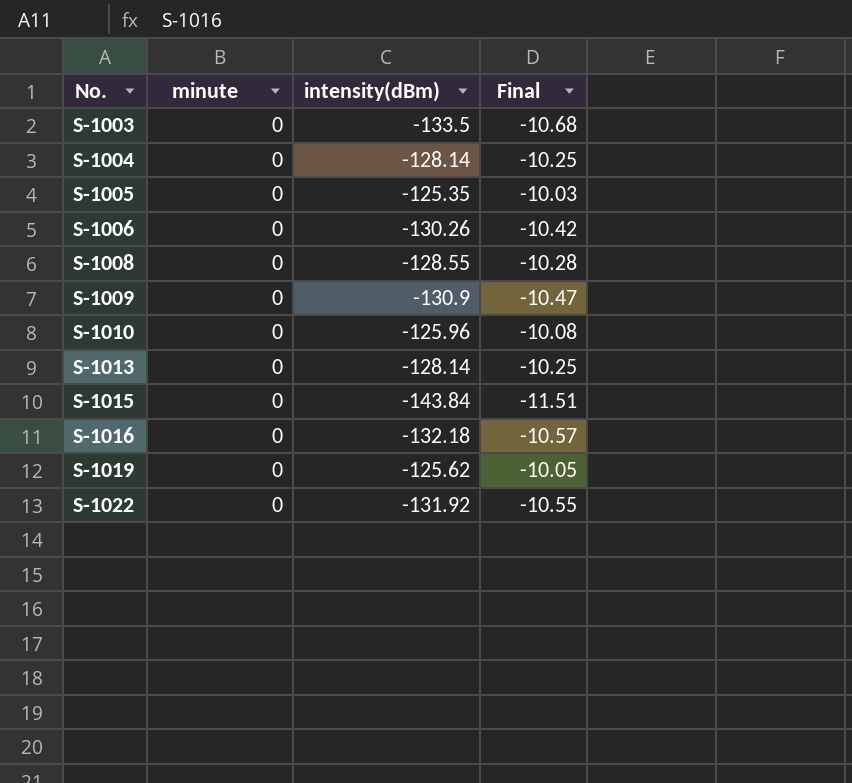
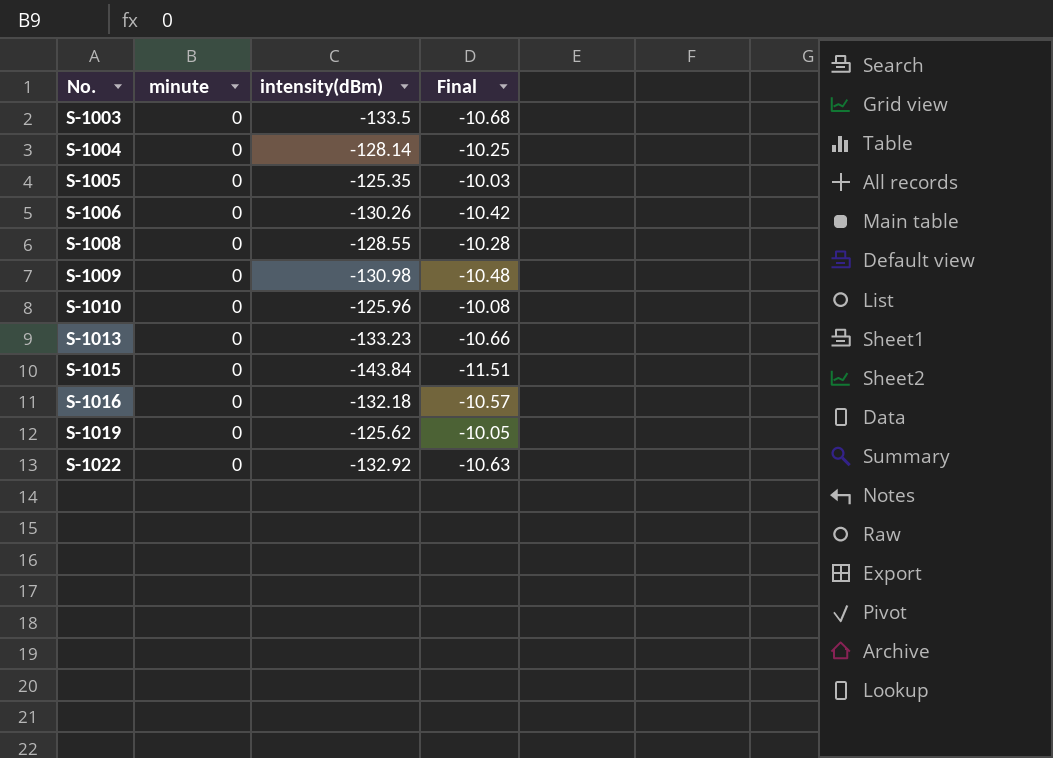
S-1009 | intensity(dBm): -130.9 -> -130.98
S-1009 | Final: -10.47 -> -10.48
S-1013 | intensity(dBm): -128.14 -> -133.23
S-1013 | Final: -10.25 -> -10.66
S-1022 | intensity(dBm): -131.92 -> -132.92
S-1022 | Final: -10.55 -> -10.63

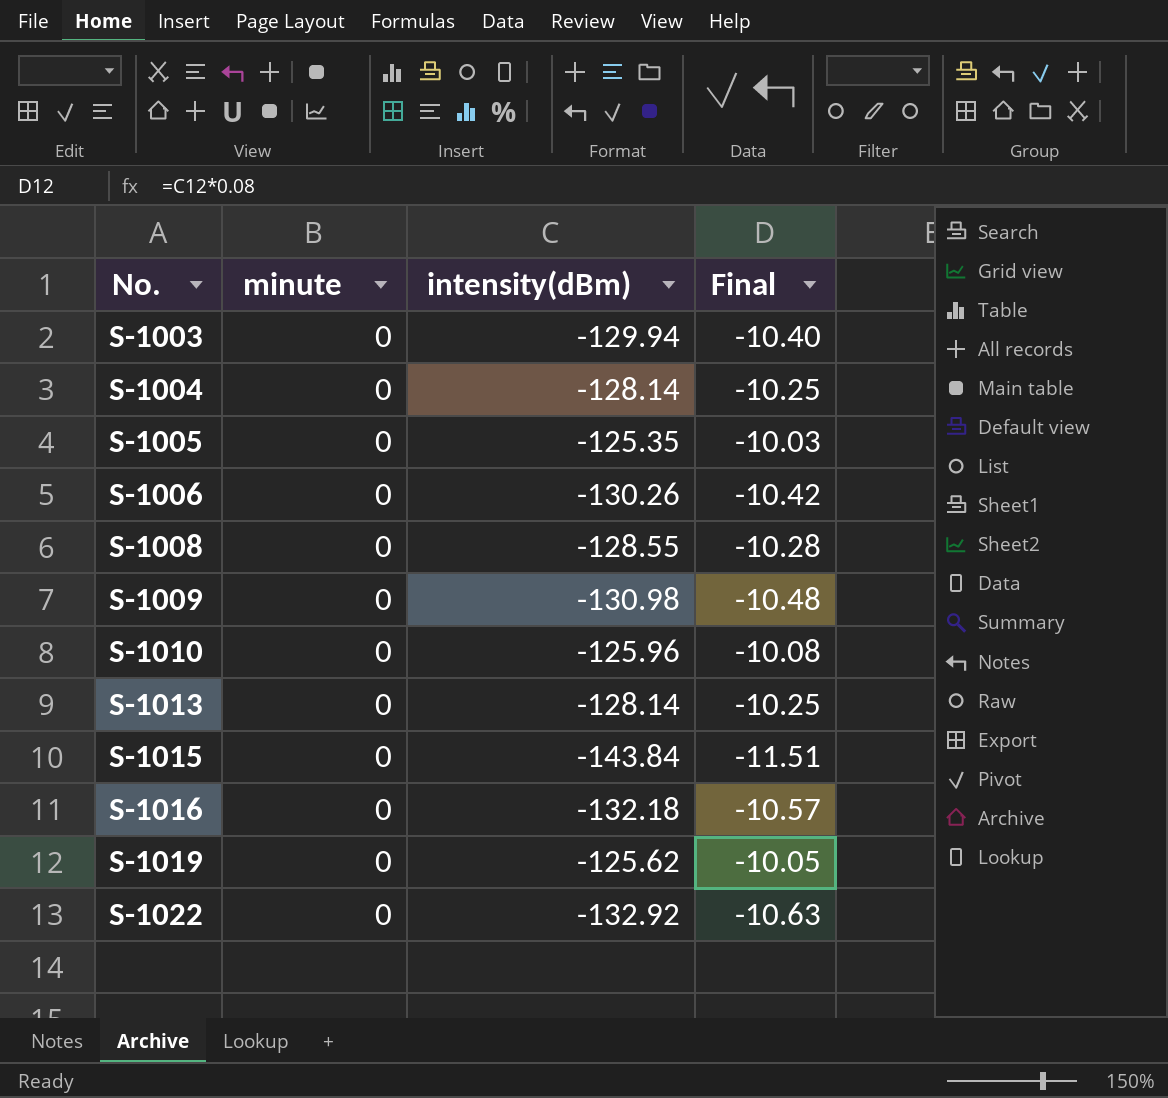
S-1003 | intensity(dBm): -133.5 -> -129.94
S-1003 | Final: -10.68 -> -10.40
S-1013 | intensity(dBm): -133.23 -> -128.14
S-1013 | Final: -10.66 -> -10.25

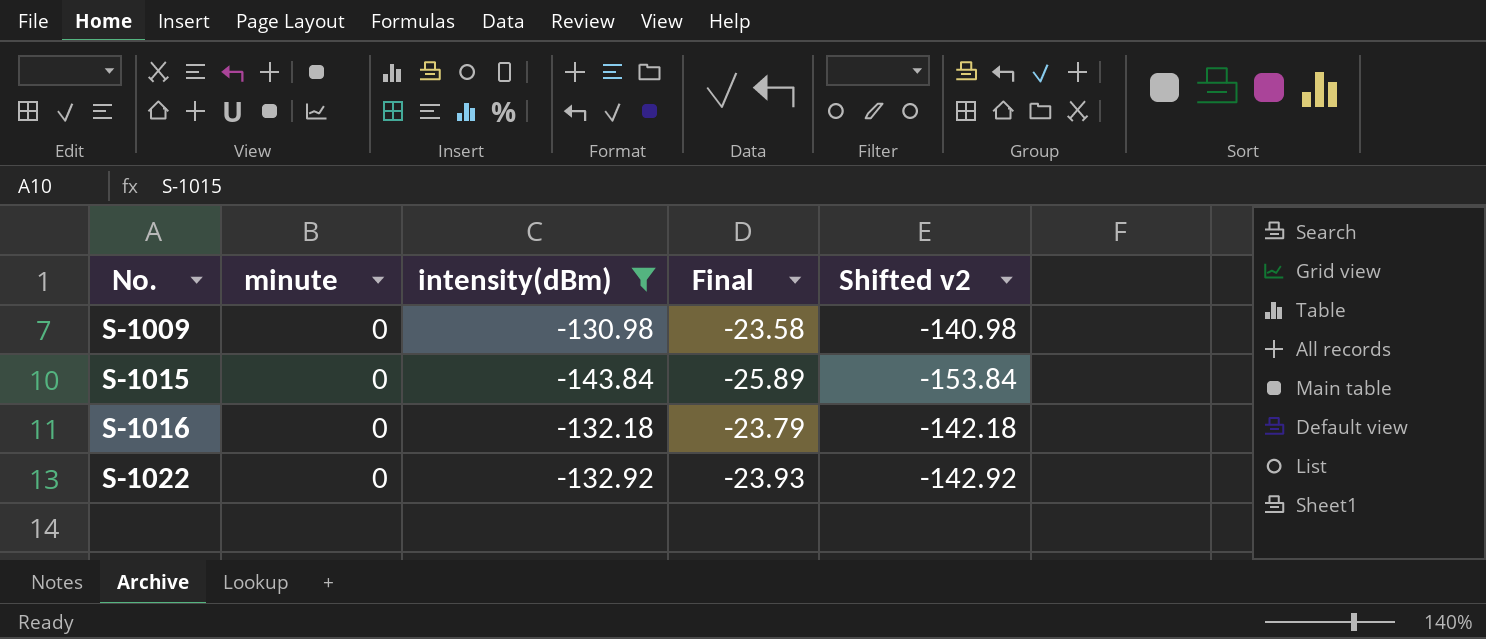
filter: none -> intensity(dBm) <= -130.98
column Final | formula: [intensity(dBm)] * 0.08 -> [intensity(dBm)] * 0.18
column Shifted v2 | formula: none -> [intensity(dBm)] - 10

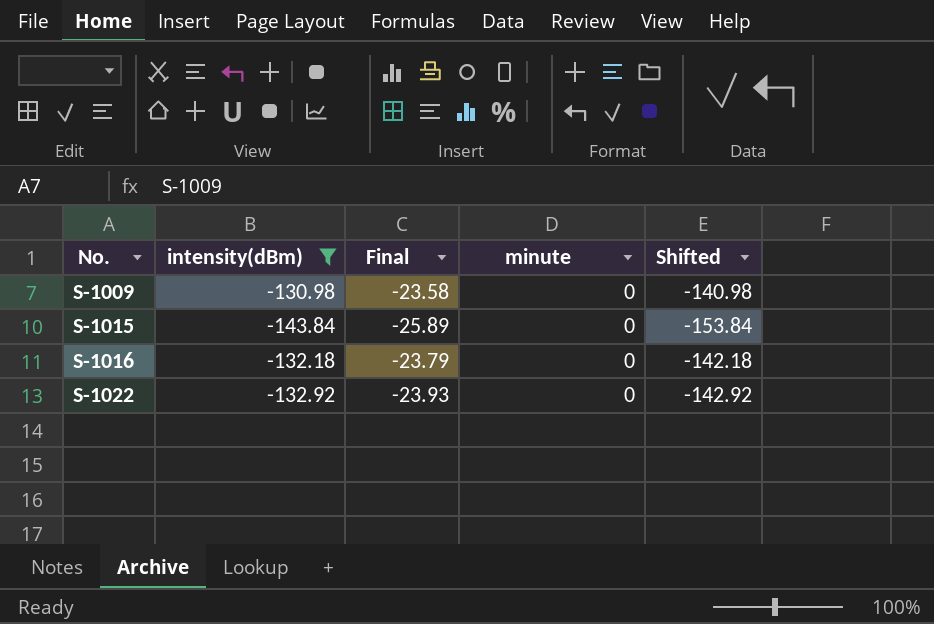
column minute | position: 2 -> 4
column name: Shifted v2 -> Shifted

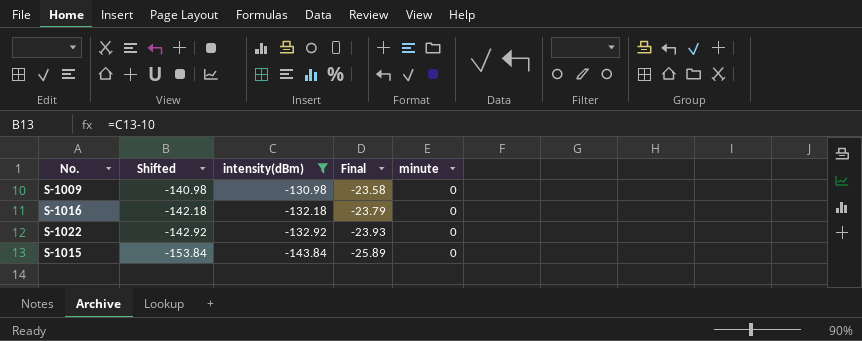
row order: No. ascending -> Shifted descending
column Shifted | position: 5 -> 2

